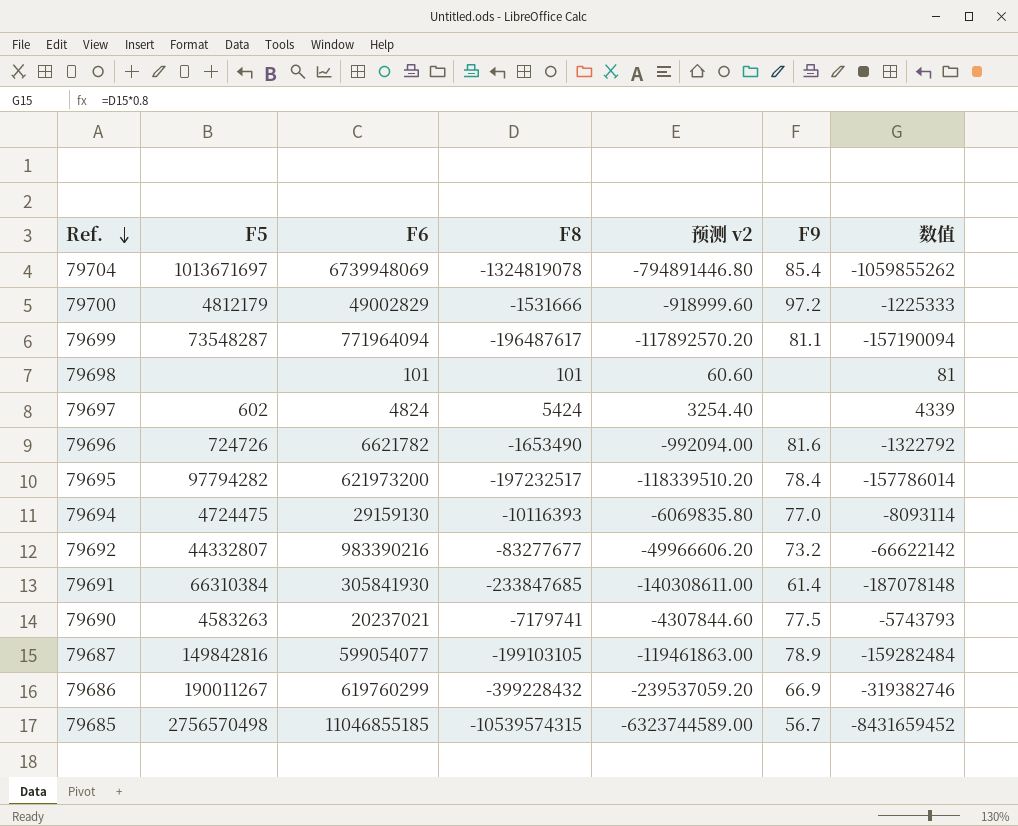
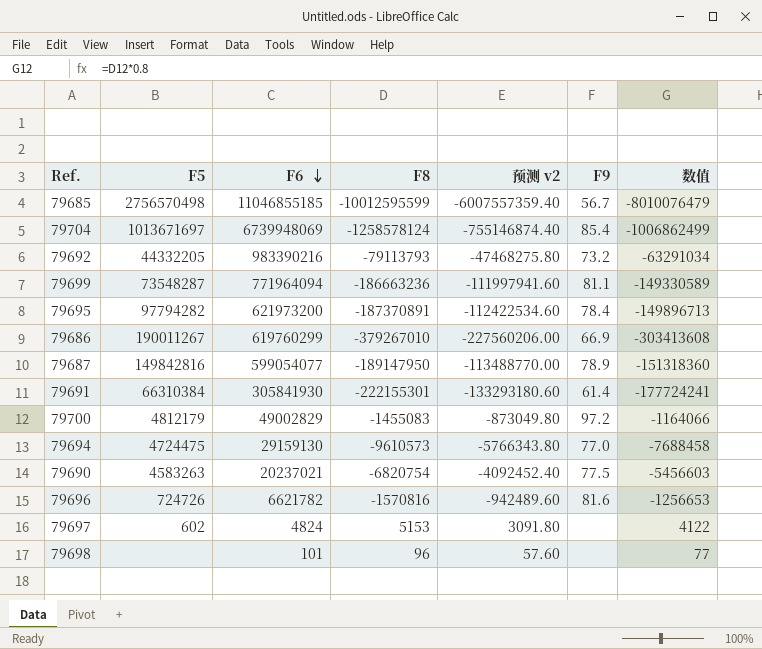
row order: Ref. descending -> F6 descending
79685 | F8: -10539574315 -> -10012595599
79685 | 预测 v2: -6323744589.00 -> -6007557359.40
79685 | 数值: -8431659452 -> -8010076479
79704 | F8: -1324819078 -> -1258578124
79704 | 预测 v2: -794891446.80 -> -755146874.40
79704 | 数值: -1059855262 -> -1006862499
79692 | F5: 44332807 -> 44332205
79692 | F8: -83277677 -> -79113793
79692 | 预测 v2: -49966606.20 -> -47468275.80
79692 | 数值: -66622142 -> -63291034
79699 | F8: -196487617 -> -186663236
79699 | 预测 v2: -117892570.20 -> -111997941.60
79699 | 数值: -157190094 -> -149330589
79695 | F8: -197232517 -> -187370891
79695 | 预测 v2: -118339510.20 -> -112422534.60
79695 | 数值: -157786014 -> -149896713
79686 | F8: -399228432 -> -379267010
79686 | 预测 v2: -239537059.20 -> -227560206.00
79686 | 数值: -319382746 -> -303413608
79687 | F8: -199103105 -> -189147950
79687 | 预测 v2: -119461863.00 -> -113488770.00
79687 | 数值: -159282484 -> -151318360
79691 | F8: -233847685 -> -222155301
79691 | 预测 v2: -140308611.00 -> -133293180.60
79691 | 数值: -187078148 -> -177724241
79700 | F8: -1531666 -> -1455083
79700 | 预测 v2: -918999.60 -> -873049.80
79700 | 数值: -1225333 -> -1164066
79694 | F8: -10116393 -> -9610573
79694 | 预测 v2: -6069835.80 -> -5766343.80
79694 | 数值: -8093114 -> -7688458
79690 | F8: -7179741 -> -6820754
79690 | 预测 v2: -4307844.60 -> -4092452.40
79690 | 数值: -5743793 -> -5456603
79696 | F8: -1653490 -> -1570816
79696 | 预测 v2: -992094.00 -> -942489.60
79696 | 数值: -1322792 -> -1256653
79697 | F8: 5424 -> 5153
79697 | 预测 v2: 3254.40 -> 3091.80
79697 | 数值: 4339 -> 4122
79698 | F8: 101 -> 96
79698 | 预测 v2: 60.60 -> 57.60
79698 | 数值: 81 -> 77

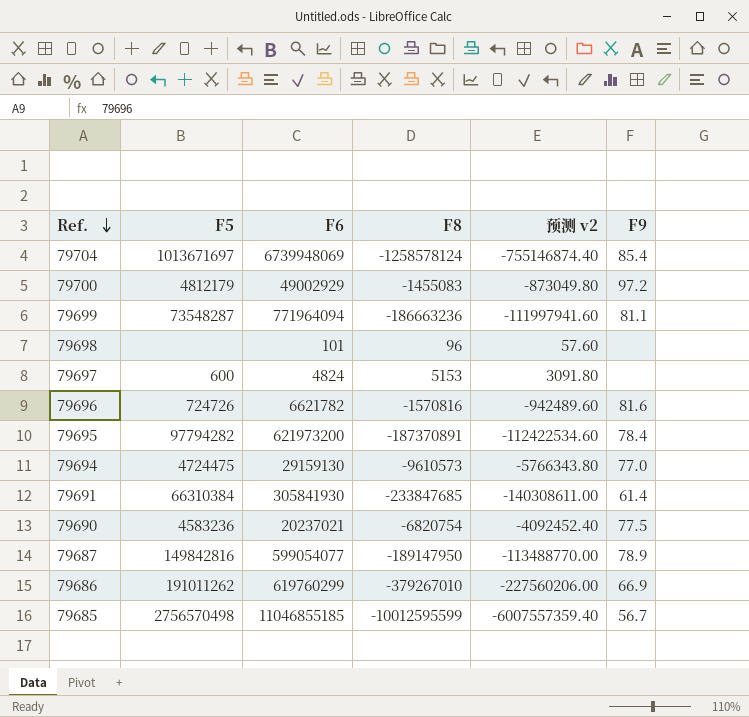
row order: F6 descending -> Ref. descending
column 数值 | formula: [F8] * 0.8 -> none
row 79692: 44332205 | 983390216 | -79113793 | -47468275.80 | 73.2 | -63291034 -> none
79700 | F6: 49002829 -> 49002929
79697 | F5: 602 -> 600
79691 | F8: -222155301 -> -233847685
79691 | 预测 v2: -133293180.60 -> -140308611.00
79690 | F5: 4583263 -> 4583236
79686 | F5: 190011267 -> 191011262

